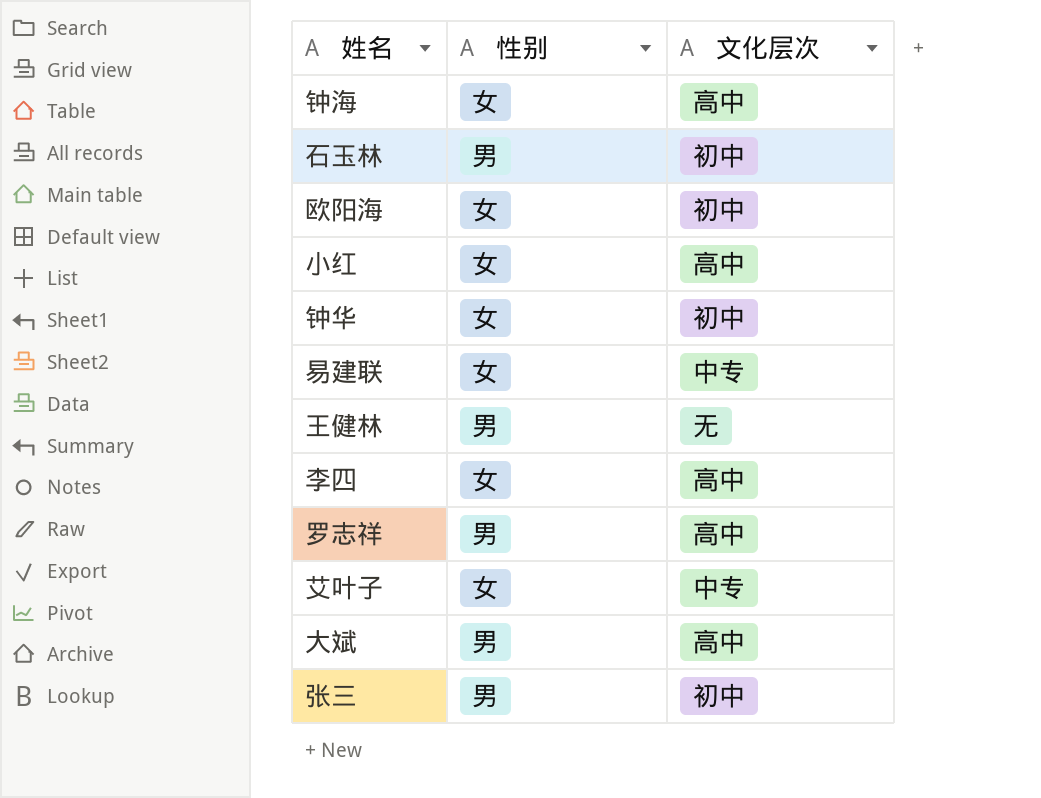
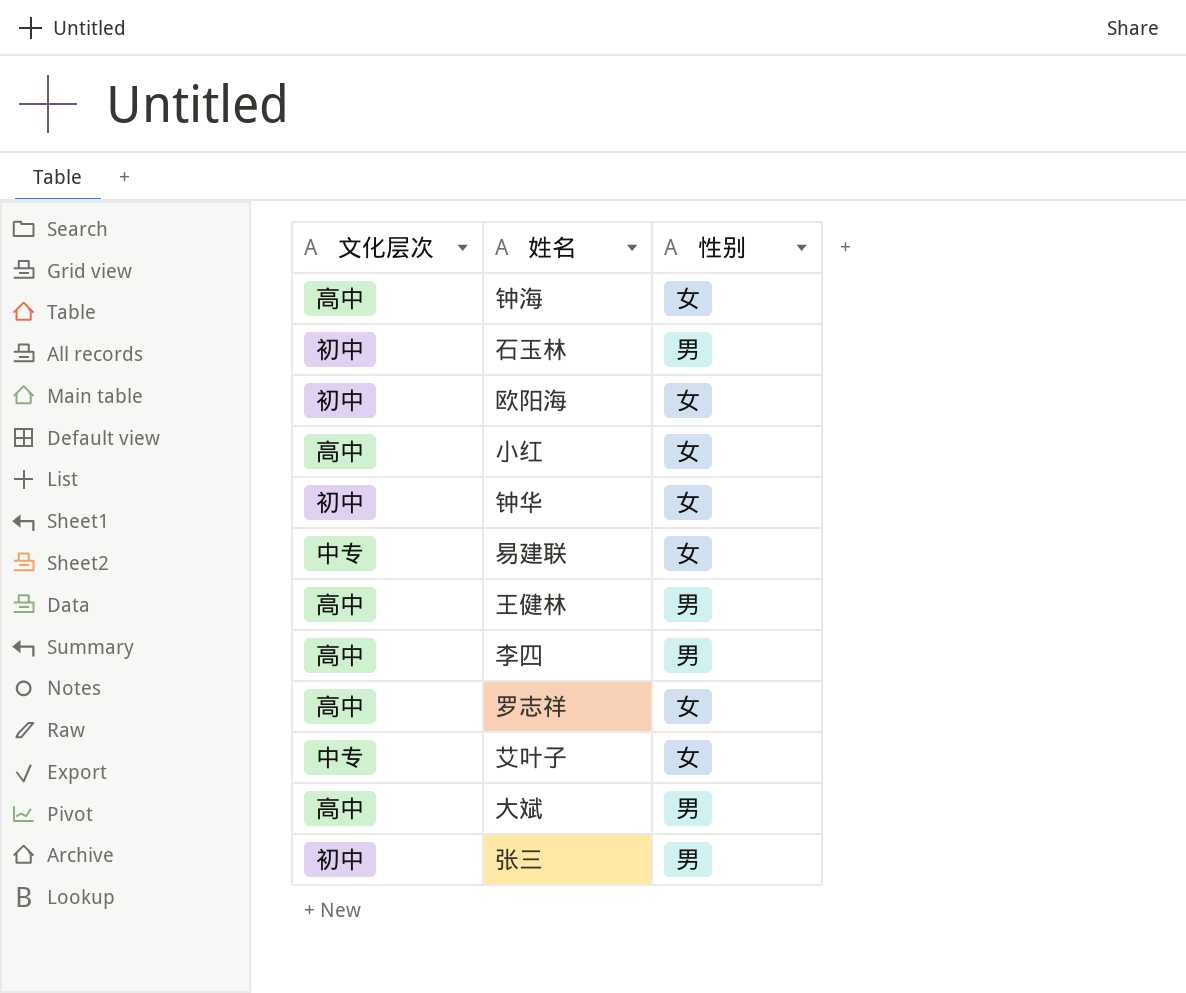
column 文化层次 | position: 3 -> 1
王健林 | 文化层次: 无 -> 高中
李四 | 性别: 女 -> 男
罗志祥 | 性别: 男 -> 女

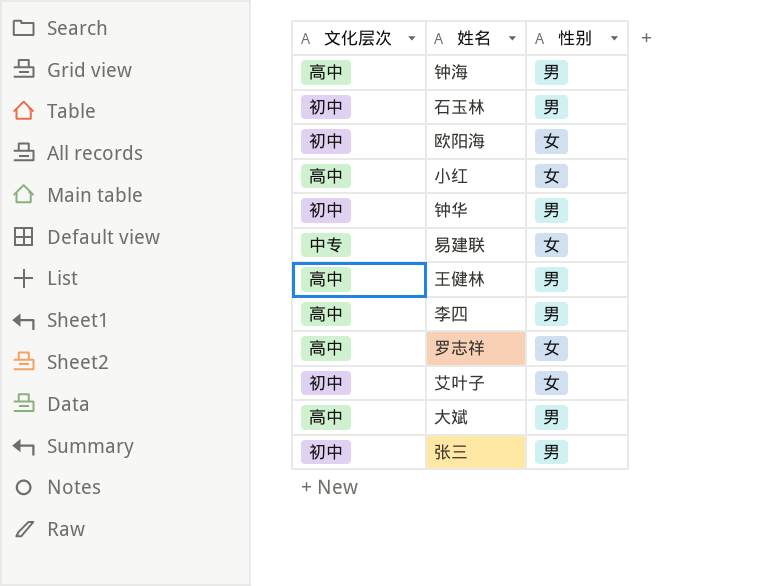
钟海 | 性别: 女 -> 男
钟华 | 性别: 女 -> 男
艾叶子 | 文化层次: 中专 -> 初中

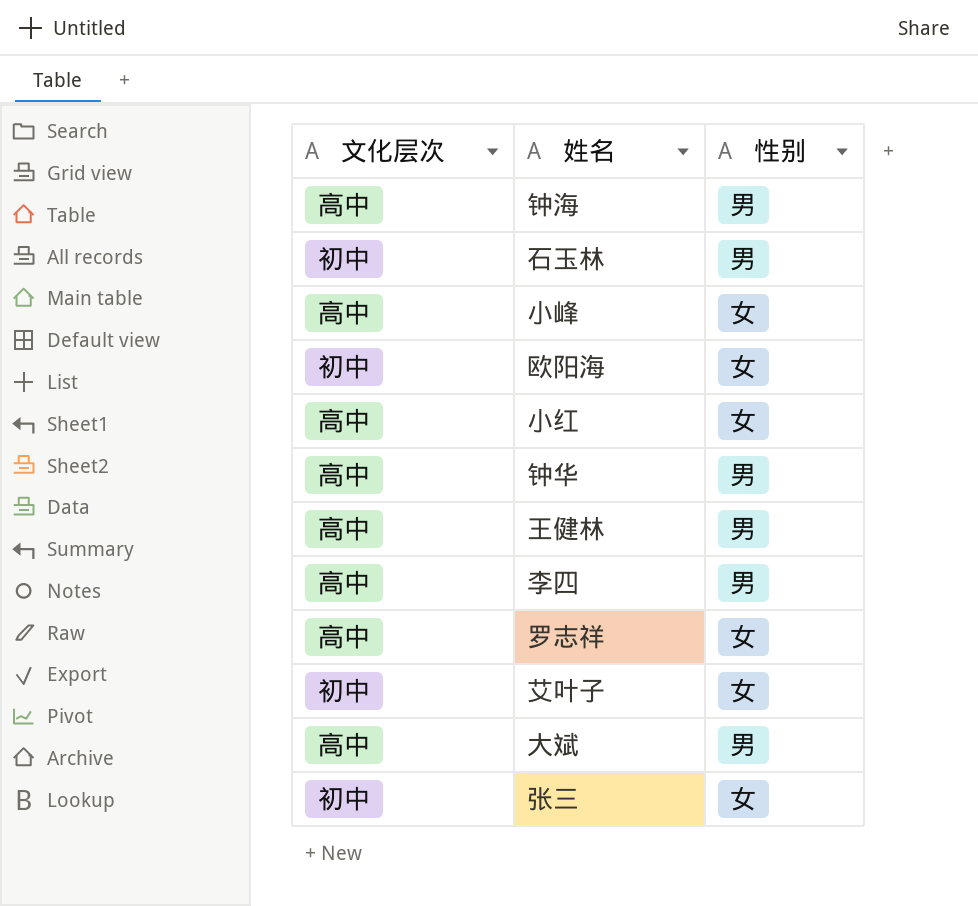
row 易建联: 中专 | 女 -> none
row 小峰: none -> 高中 | 女
钟华 | 文化层次: 初中 -> 高中
张三 | 性别: 男 -> 女

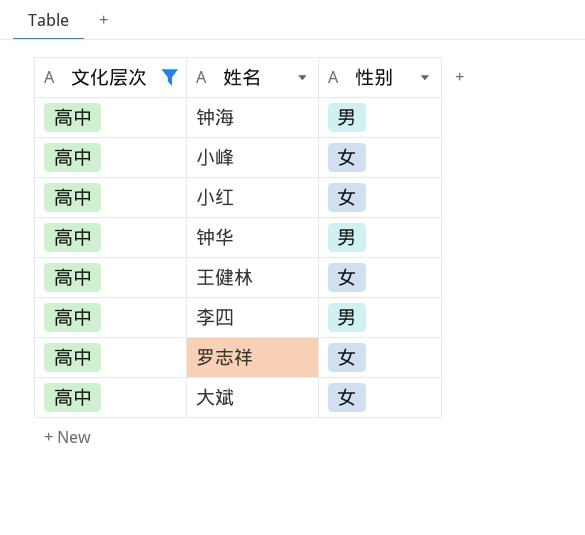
filter: none -> 文化层次 = 高中
王健林 | 性别: 男 -> 女
大斌 | 性别: 男 -> 女

